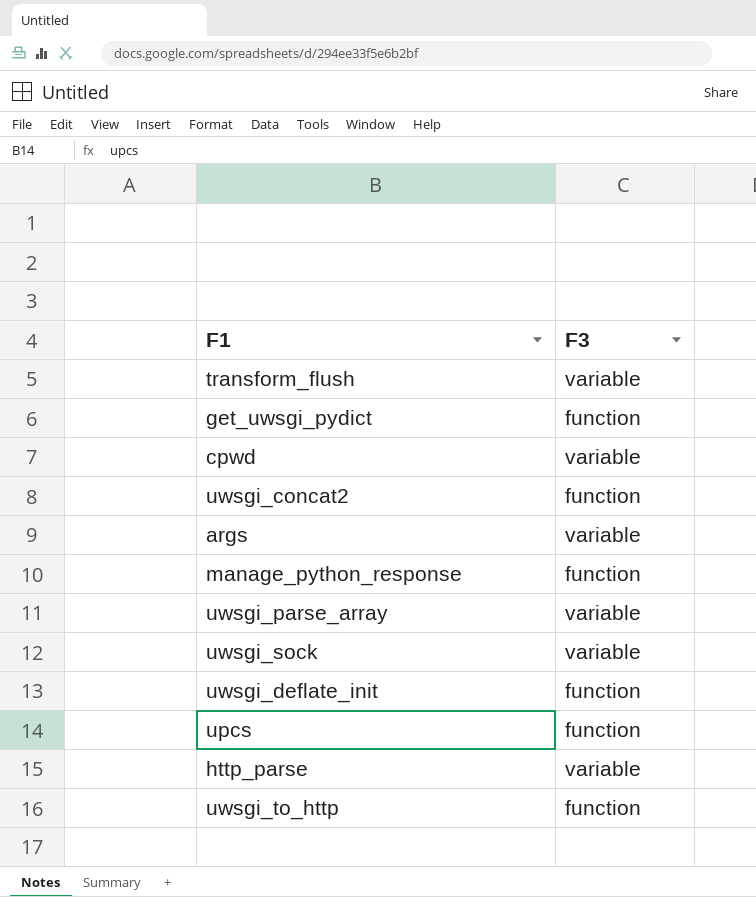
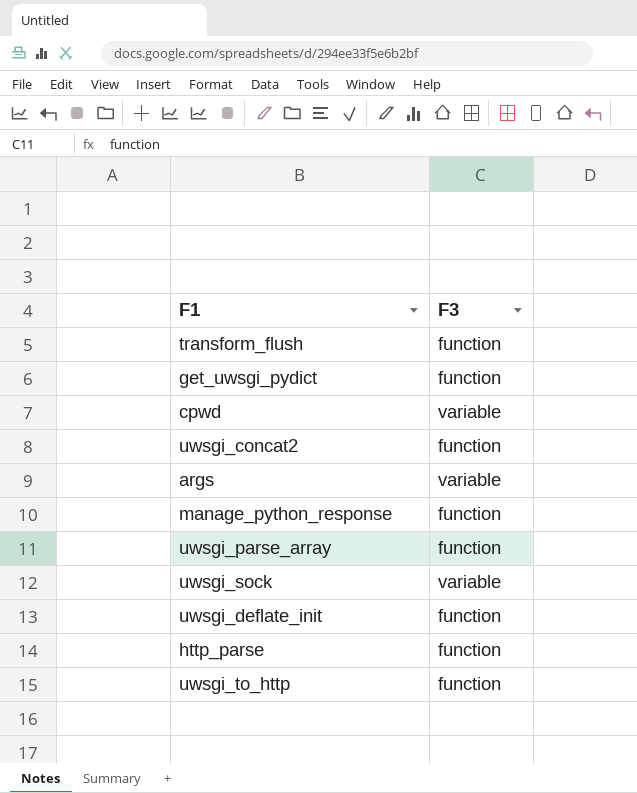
row upcs: function -> none
transform_flush | F3: variable -> function
uwsgi_parse_array | F3: variable -> function
http_parse | F3: variable -> function

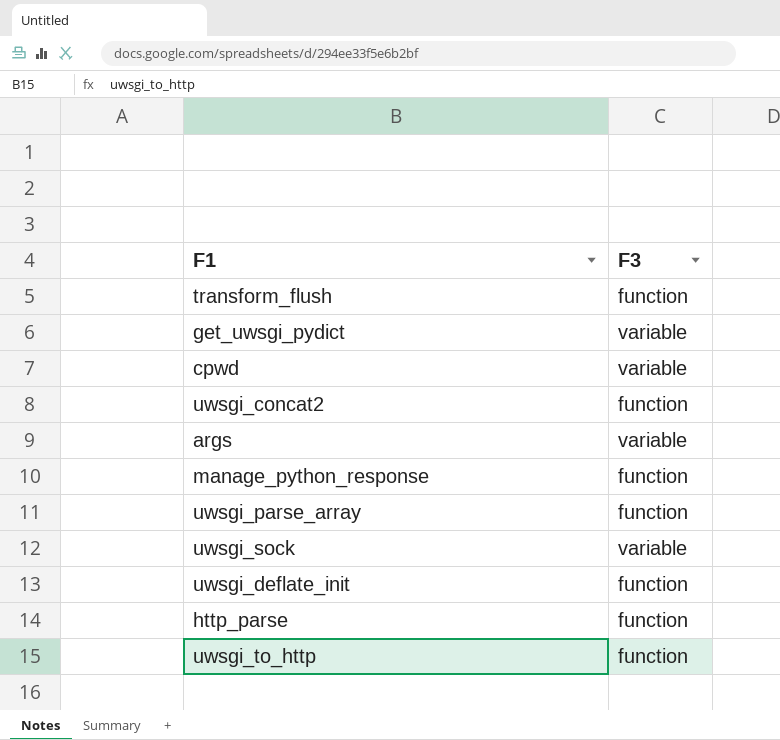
get_uwsgi_pydict | F3: function -> variable

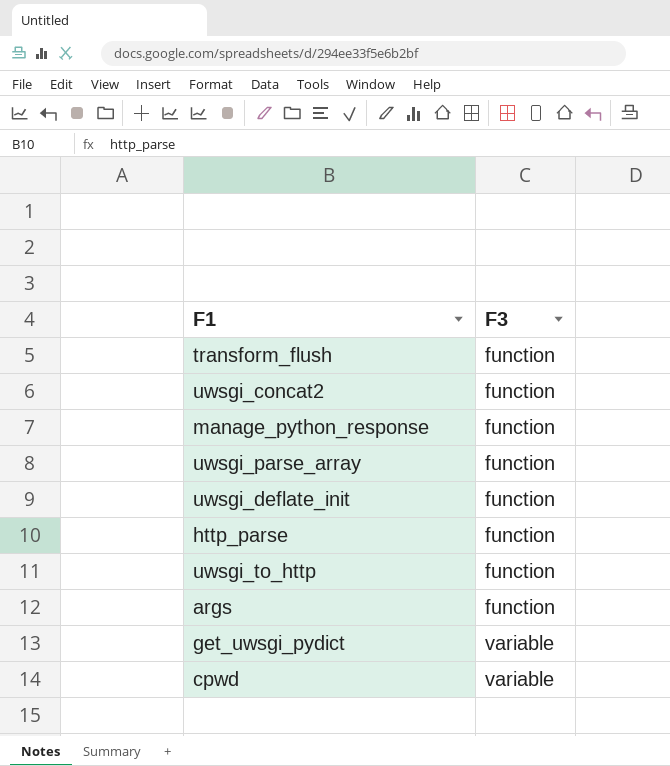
row order: none -> F3 ascending
row uwsgi_sock: variable -> none
args | F3: variable -> function

